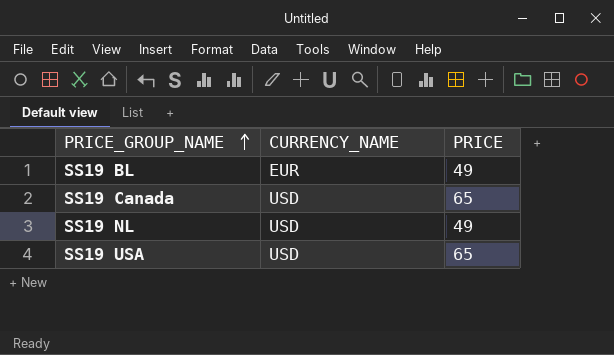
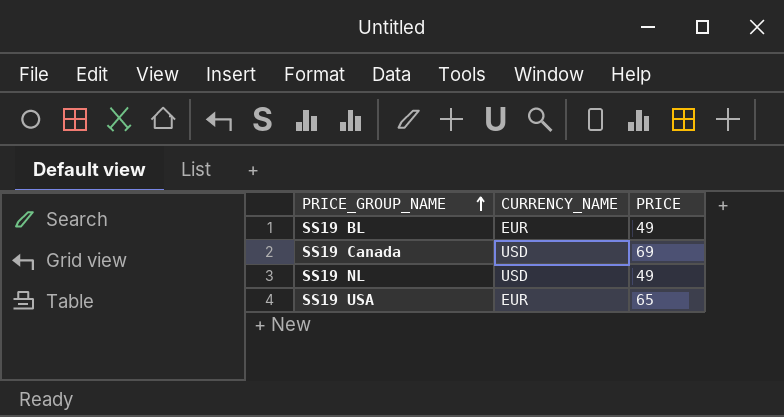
SS19 Canada | PRICE: 65 -> 69
SS19 USA | CURRENCY_NAME: USD -> EUR

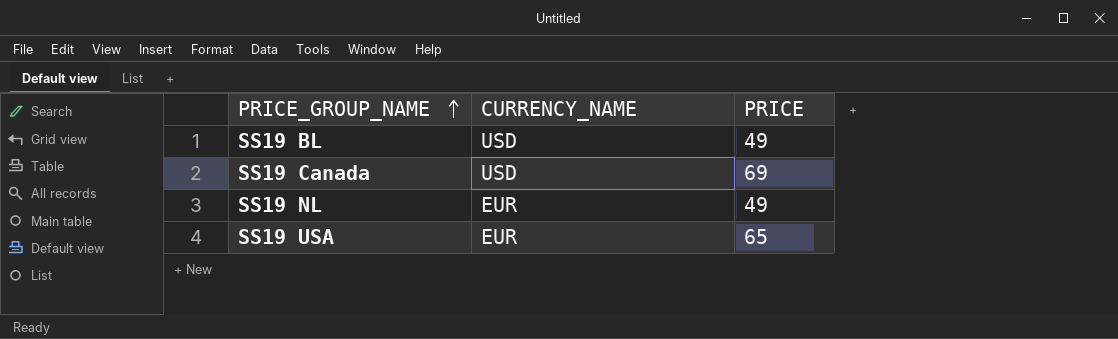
SS19 BL | CURRENCY_NAME: EUR -> USD
SS19 NL | CURRENCY_NAME: USD -> EUR

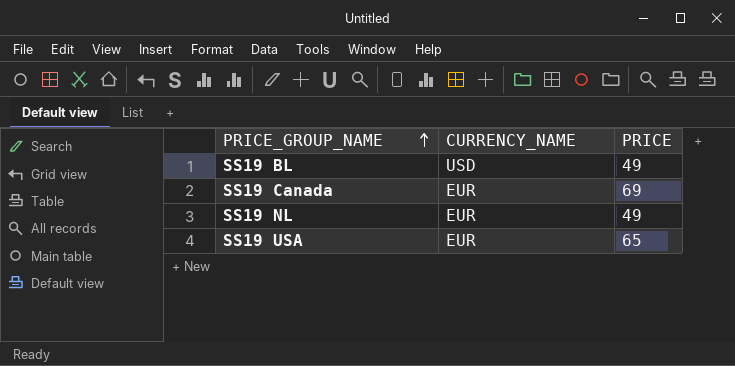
SS19 Canada | CURRENCY_NAME: USD -> EUR

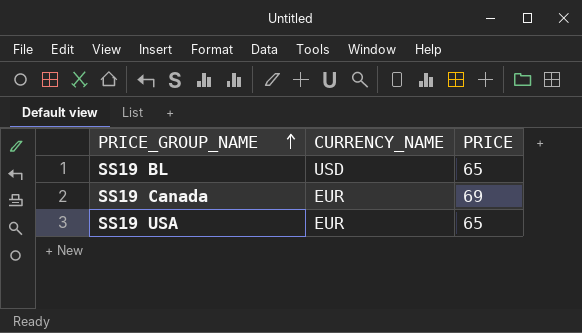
row SS19 NL: EUR | 49 -> none
SS19 BL | PRICE: 49 -> 65

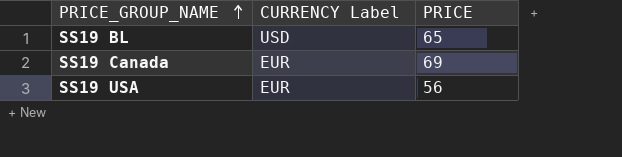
column name: CURRENCY_NAME -> CURRENCY Label
SS19 USA | PRICE: 65 -> 56

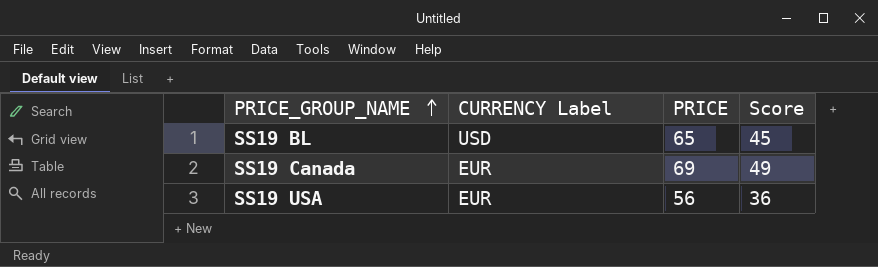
column Score | formula: none -> [PRICE] - 20

